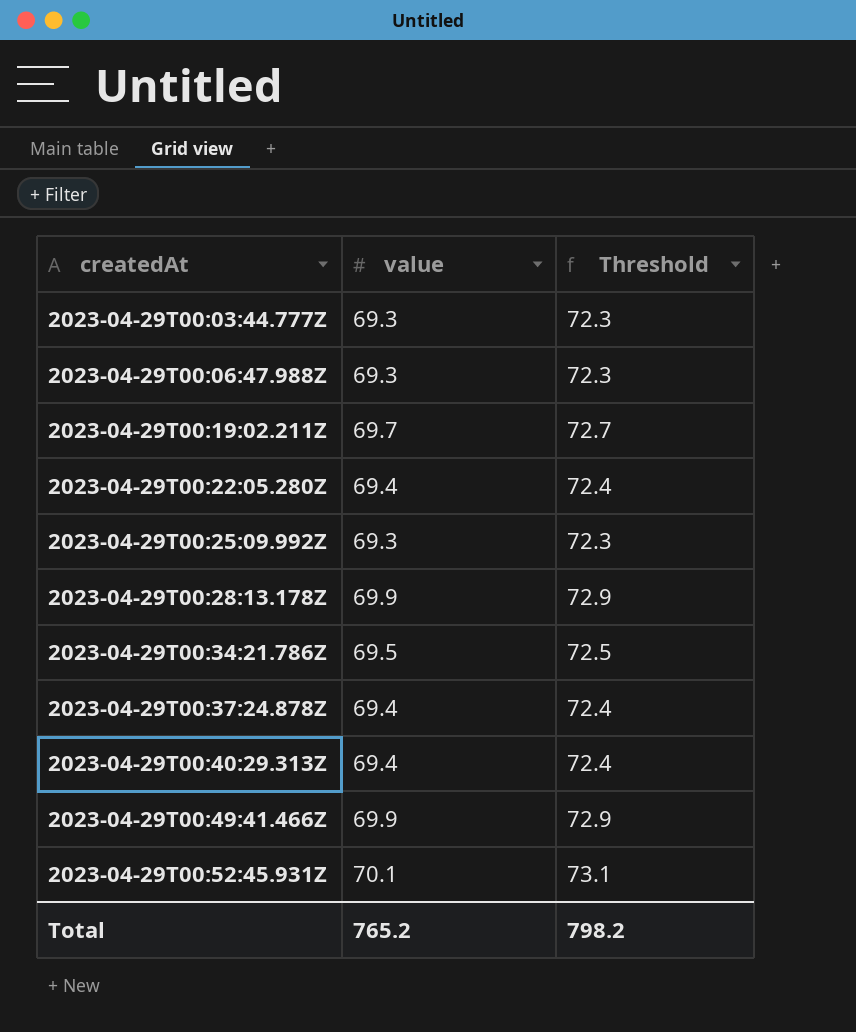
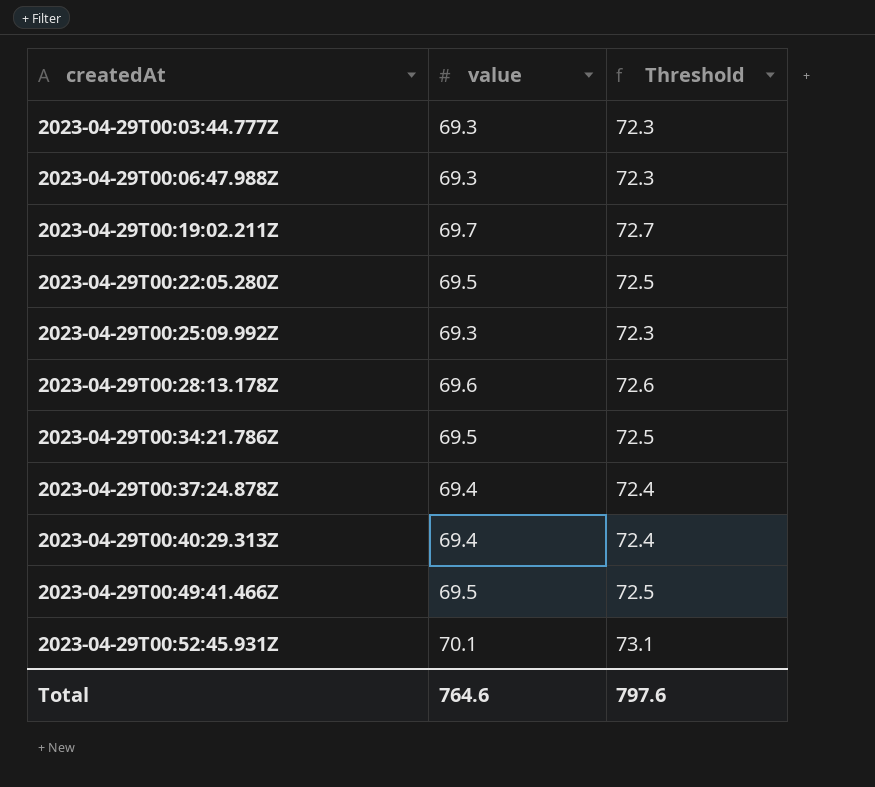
2023-04-29T00:22:05.280Z | value: 69.4 -> 69.5
2023-04-29T00:22:05.280Z | Threshold: 72.4 -> 72.5
2023-04-29T00:28:13.178Z | value: 69.9 -> 69.6
2023-04-29T00:28:13.178Z | Threshold: 72.9 -> 72.6
2023-04-29T00:49:41.466Z | value: 69.9 -> 69.5
2023-04-29T00:49:41.466Z | Threshold: 72.9 -> 72.5
Total | value: 765.2 -> 764.6
Total | Threshold: 798.2 -> 797.6

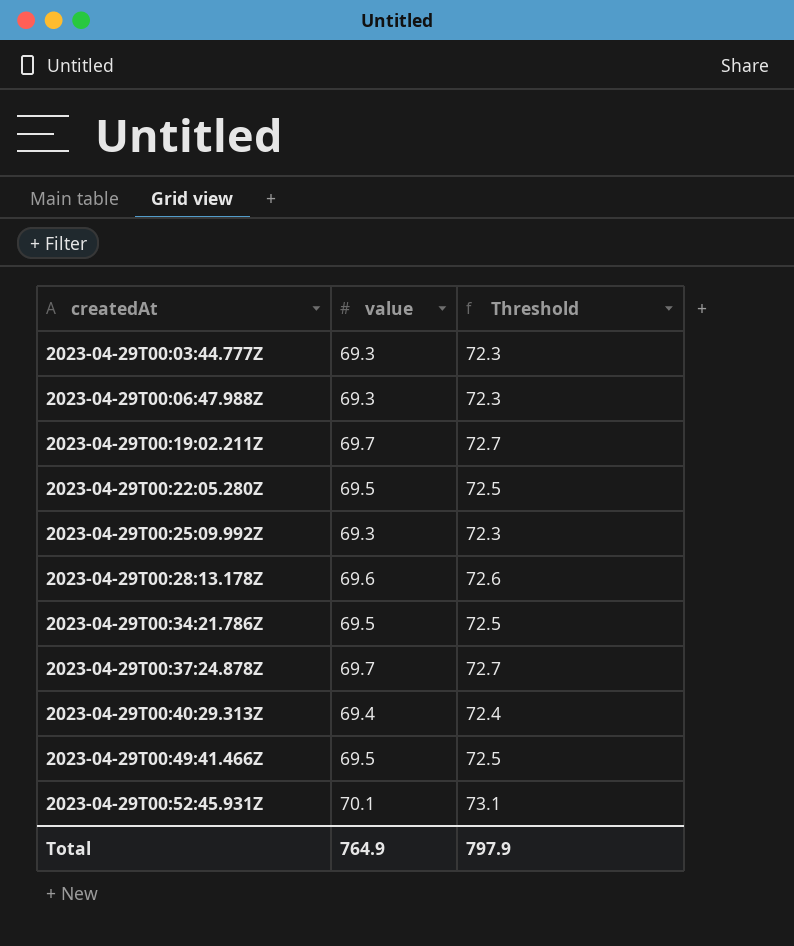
2023-04-29T00:37:24.878Z | value: 69.4 -> 69.7
2023-04-29T00:37:24.878Z | Threshold: 72.4 -> 72.7
Total | value: 764.6 -> 764.9
Total | Threshold: 797.6 -> 797.9

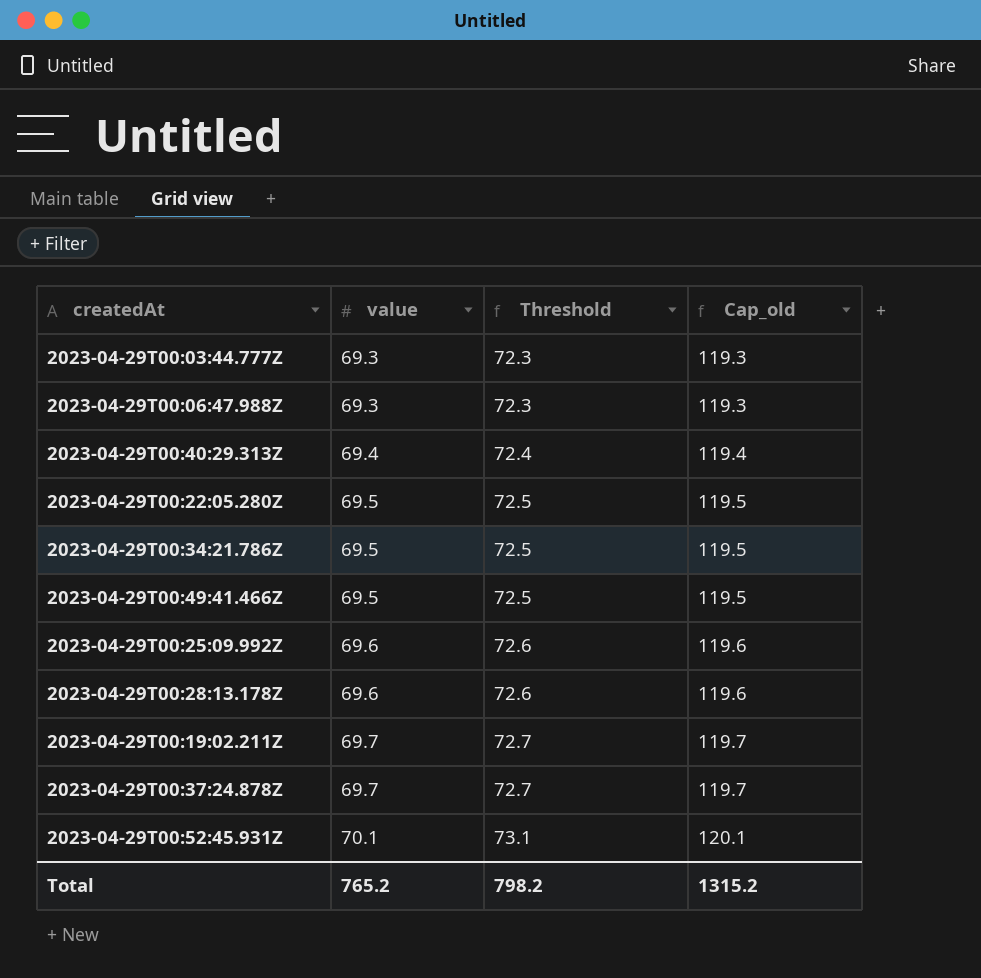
row order: createdAt ascending -> value ascending
column Cap_old | formula: none -> [value] + 50
2023-04-29T00:25:09.992Z | value: 69.3 -> 69.6
2023-04-29T00:25:09.992Z | Threshold: 72.3 -> 72.6
Total | value: 764.9 -> 765.2
Total | Threshold: 797.9 -> 798.2

